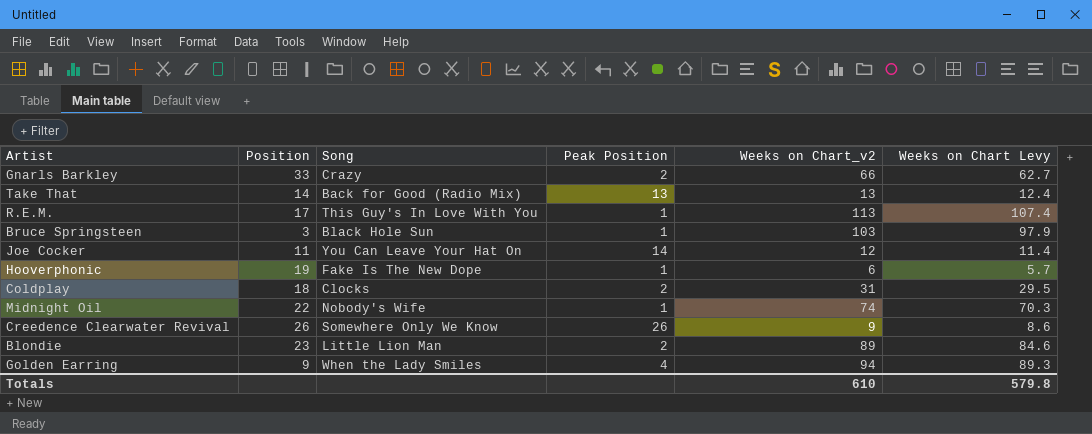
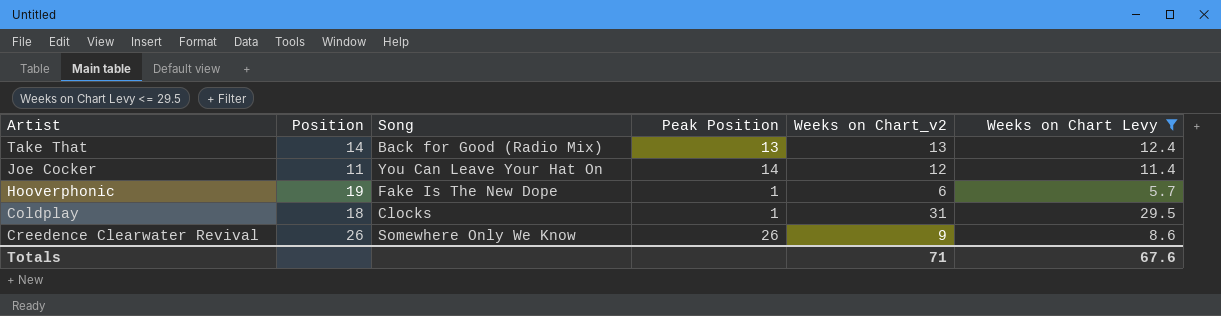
filter: none -> Weeks on Chart Levy <= 29.5
Coldplay | Peak Position: 2 -> 1
Totals | Weeks on Chart_v2: 610 -> 71
Totals | Weeks on Chart Levy: 579.8 -> 67.6

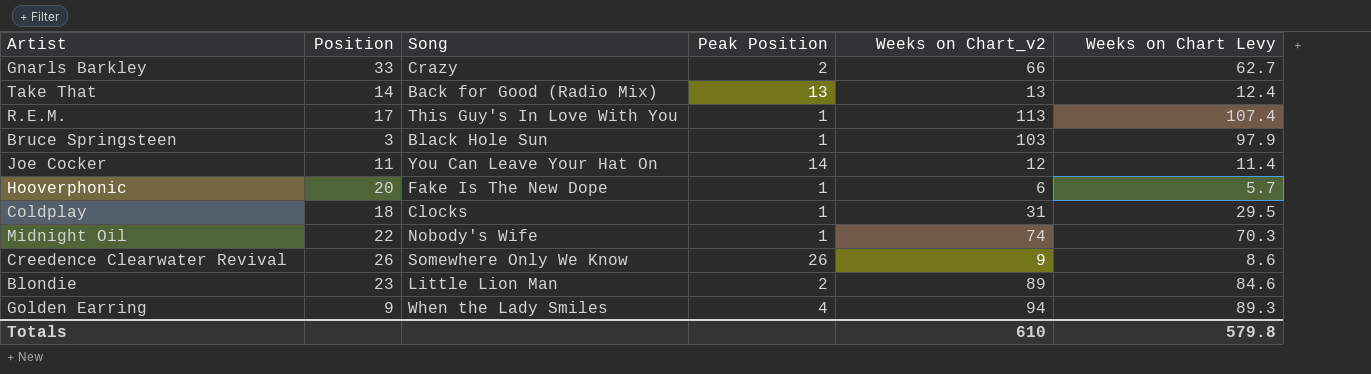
filter: Weeks on Chart Levy <= 29.5 -> none
Hooverphonic | Position: 19 -> 20
Totals | Weeks on Chart_v2: 71 -> 610
Totals | Weeks on Chart Levy: 67.6 -> 579.8

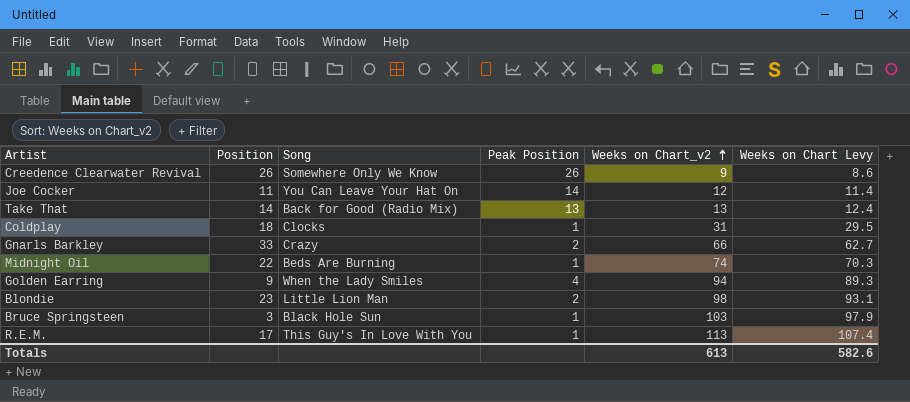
row order: none -> Weeks on Chart_v2 ascending
row Hooverphonic: 20 | Fake Is The New Dope | 1 | 6 | 5.7 -> none
Midnight Oil | Song: Nobody's Wife -> Beds Are Burning
Blondie | Weeks on Chart_v2: 89 -> 98
Blondie | Weeks on Chart Levy: 84.6 -> 93.1
Totals | Weeks on Chart_v2: 610 -> 613
Totals | Weeks on Chart Levy: 579.8 -> 582.6

